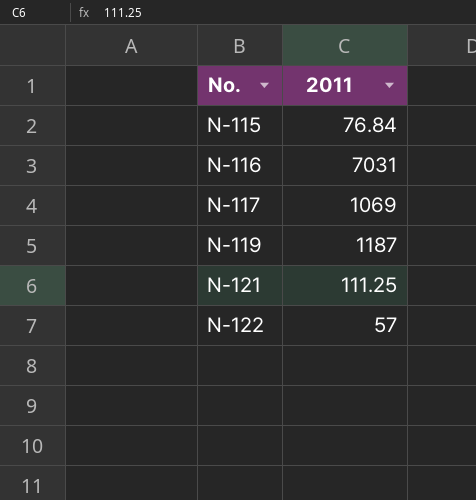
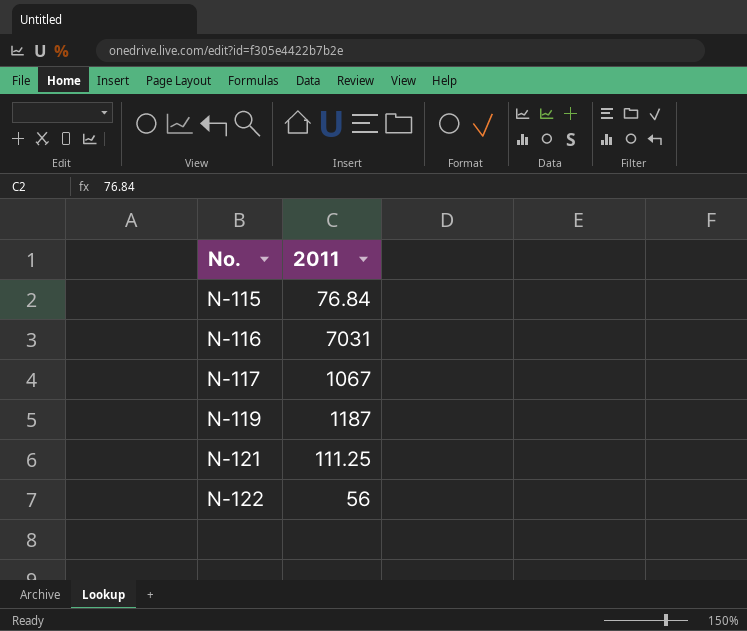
N-117 | 2011: 1069 -> 1067
N-122 | 2011: 57 -> 56

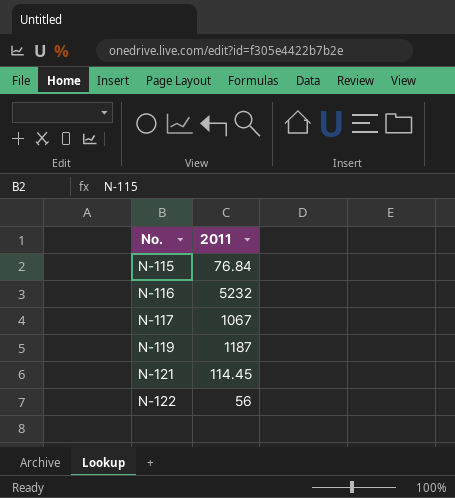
N-116 | 2011: 7031 -> 5232
N-121 | 2011: 111.25 -> 114.45

